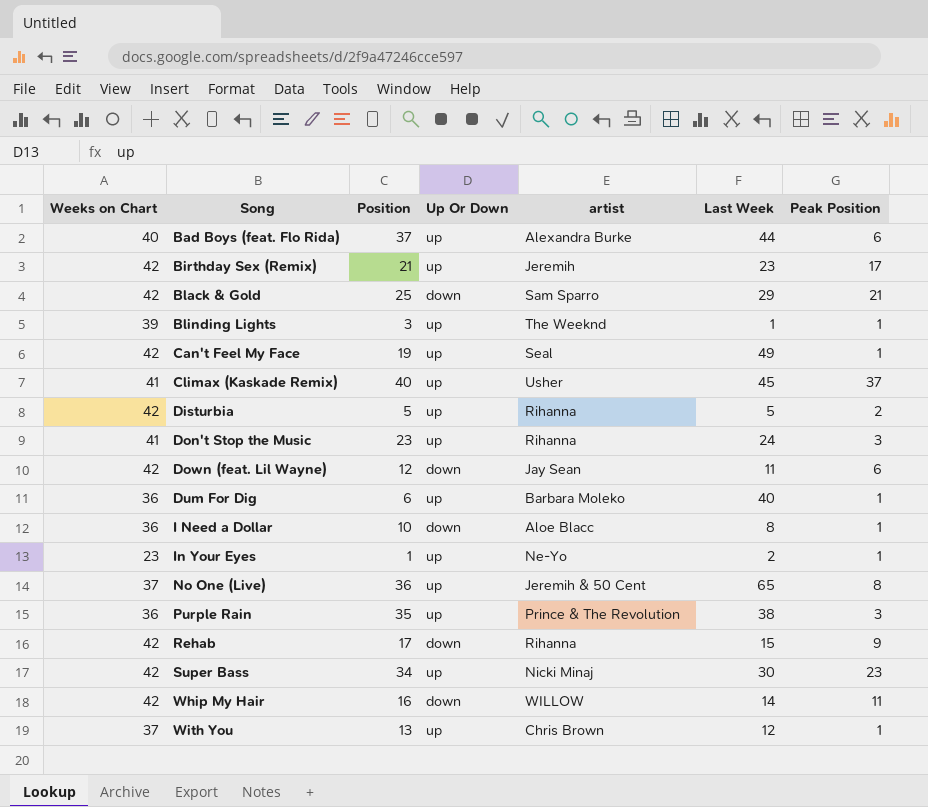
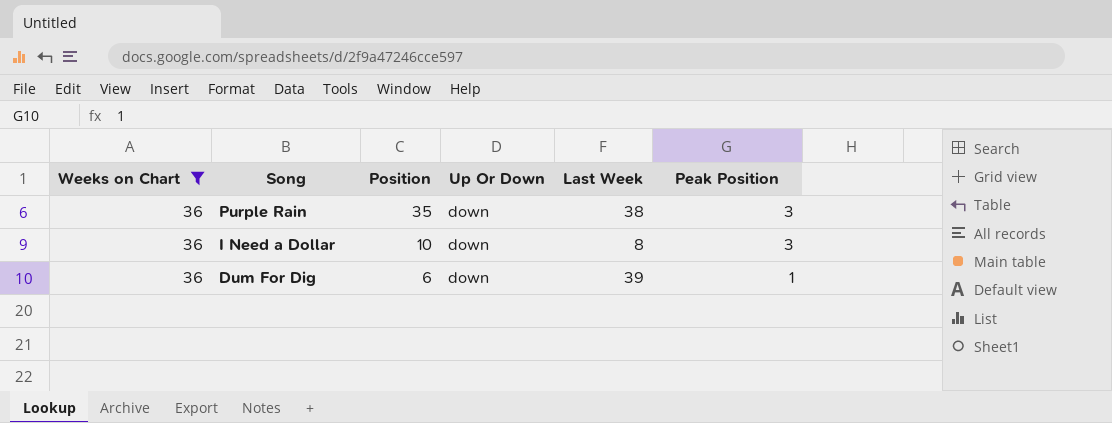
filter: none -> Weeks on Chart = 36
row order: Song ascending -> Song descending
column artist | position: 5 -> none
Purple Rain | Up Or Down: up -> down
I Need a Dollar | Peak Position: 1 -> 3
Dum For Dig | Up Or Down: up -> down
Dum For Dig | Last Week: 40 -> 39

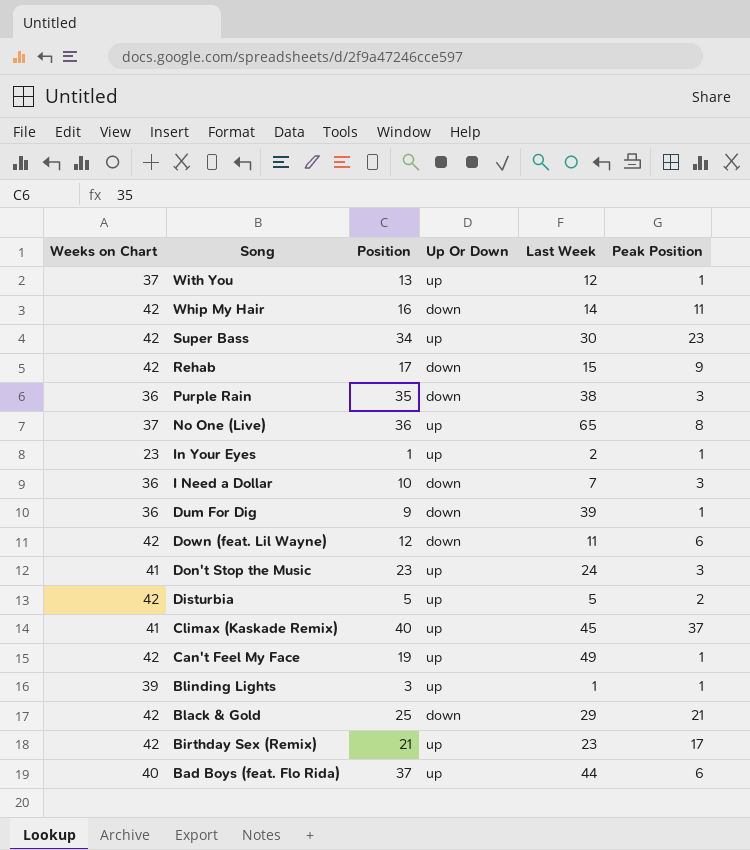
filter: Weeks on Chart = 36 -> none
I Need a Dollar | Last Week: 8 -> 7
Dum For Dig | Position: 6 -> 9

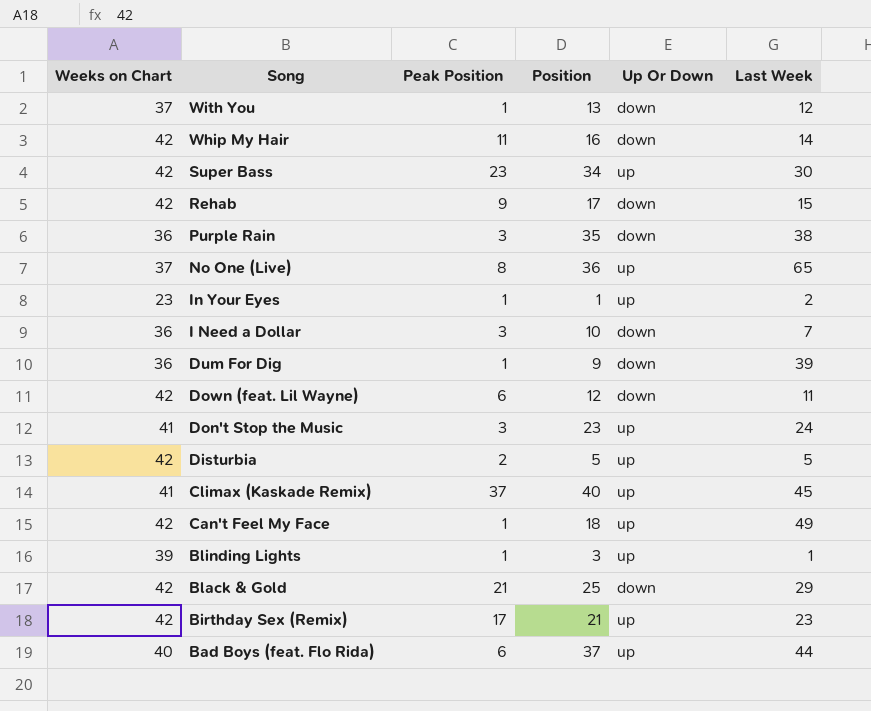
column Peak Position | position: 6 -> 3
With You | Up Or Down: up -> down
Can't Feel My Face | Position: 19 -> 18

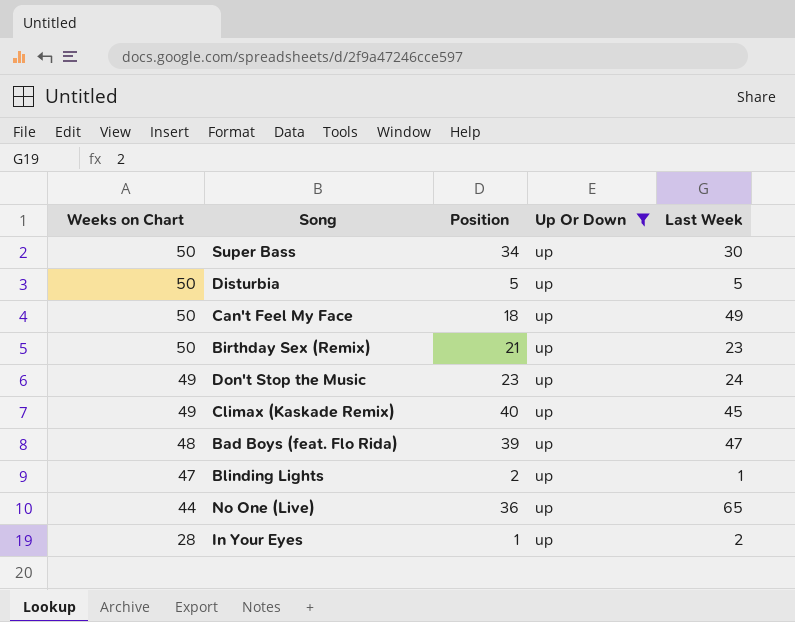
filter: none -> Up Or Down = up
row order: Song descending -> Weeks on Chart descending
column Peak Position | position: 3 -> none
Super Bass | Weeks on Chart: 42 -> 50
Disturbia | Weeks on Chart: 42 -> 50
Can't Feel My Face | Weeks on Chart: 42 -> 50
Birthday Sex (Remix) | Weeks on Chart: 42 -> 50
Don't Stop the Music | Weeks on Chart: 41 -> 49
Climax (Kaskade Remix) | Weeks on Chart: 41 -> 49
Bad Boys (feat. Flo Rida) | Weeks on Chart: 40 -> 48
Bad Boys (feat. Flo Rida) | Position: 37 -> 39
Bad Boys (feat. Flo Rida) | Last Week: 44 -> 47
Blinding Lights | Weeks on Chart: 39 -> 47
Blinding Lights | Position: 3 -> 2
No One (Live) | Weeks on Chart: 37 -> 44
In Your Eyes | Weeks on Chart: 23 -> 28

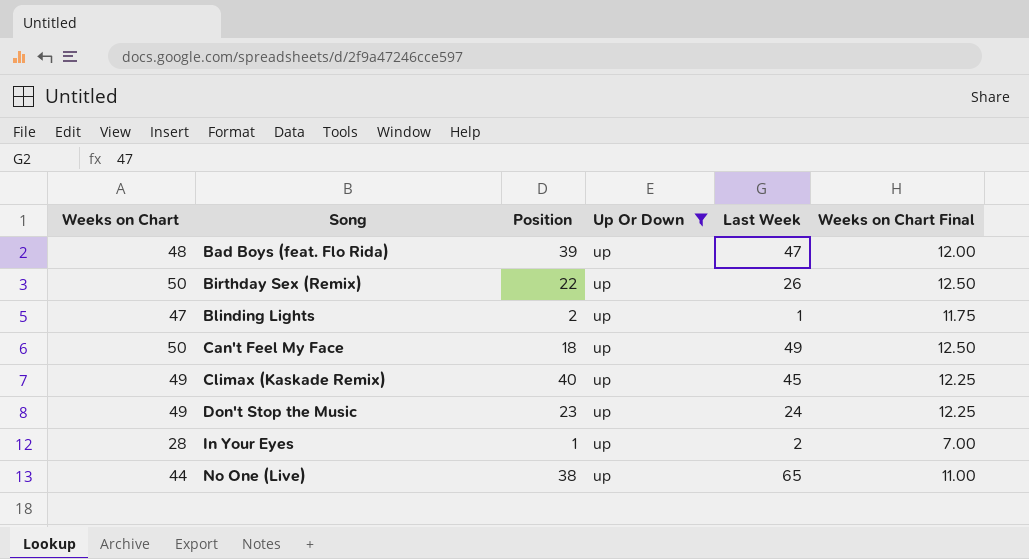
row order: Weeks on Chart descending -> Song ascending
column Weeks on Chart Final | formula: none -> [Weeks on Chart] * 0.25
row Super Bass: 50 | 34 | up | 30 -> none
row Disturbia: 50 | 5 | up | 5 -> none
Birthday Sex (Remix) | Position: 21 -> 22
Birthday Sex (Remix) | Last Week: 23 -> 26
No One (Live) | Position: 36 -> 38

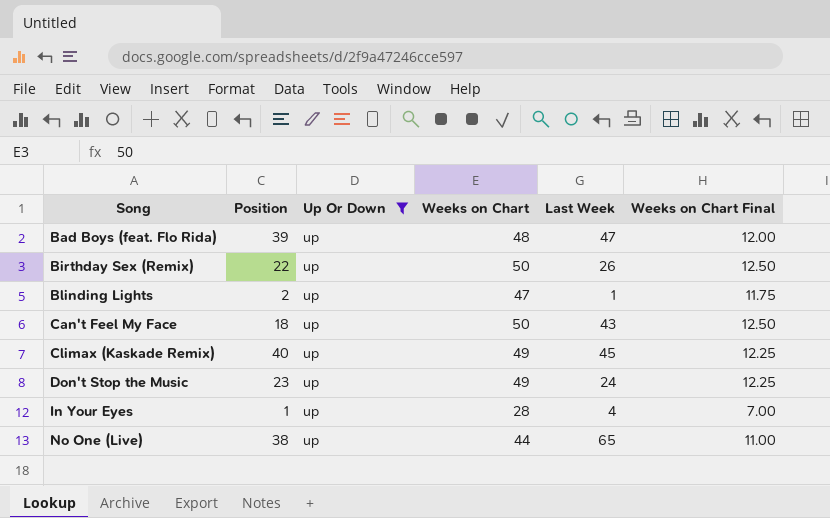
column Weeks on Chart | position: 1 -> 4
Can't Feel My Face | Last Week: 49 -> 43
In Your Eyes | Last Week: 2 -> 4

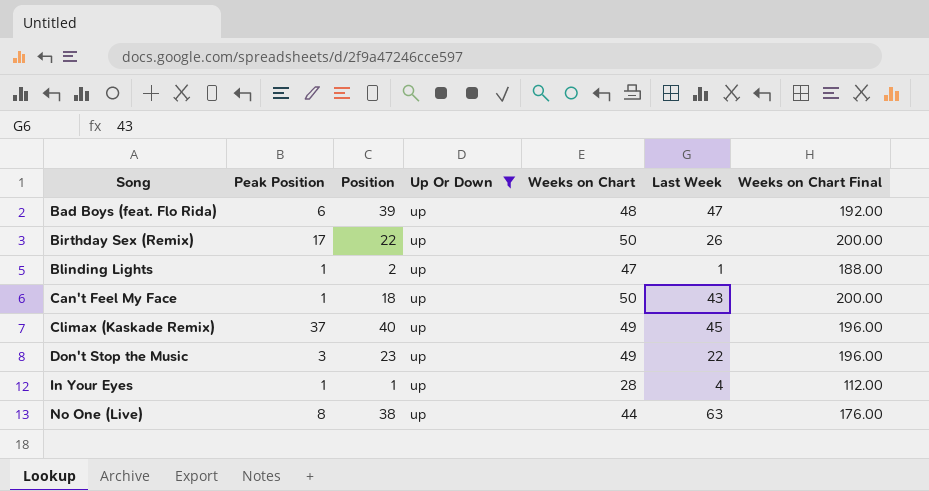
column Peak Position | position: none -> 2
column Weeks on Chart Final | formula: [Weeks on Chart] * 0.25 -> [Weeks on Chart] * 4
Don't Stop the Music | Last Week: 24 -> 22
No One (Live) | Last Week: 65 -> 63

